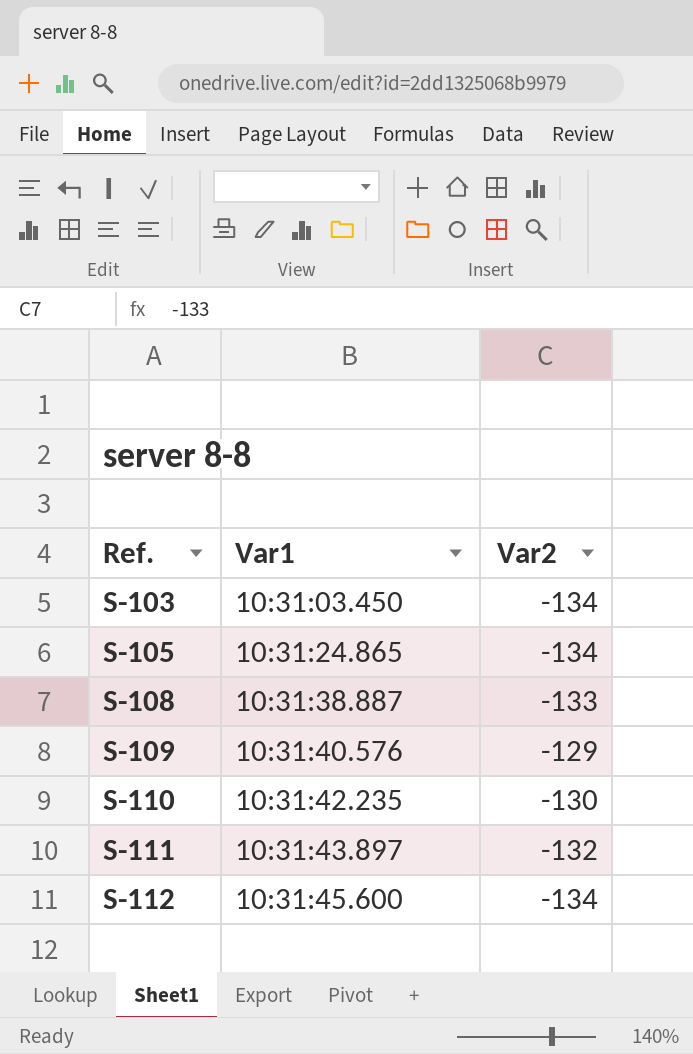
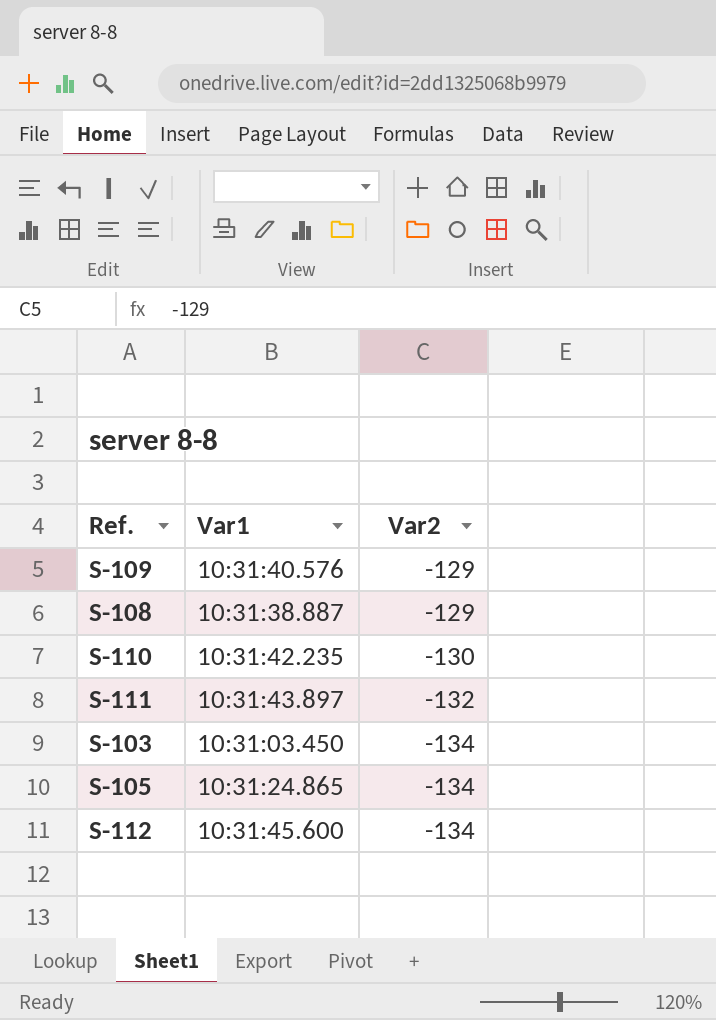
row order: Ref. ascending -> Var2 descending
S-108 | Var2: -133 -> -129

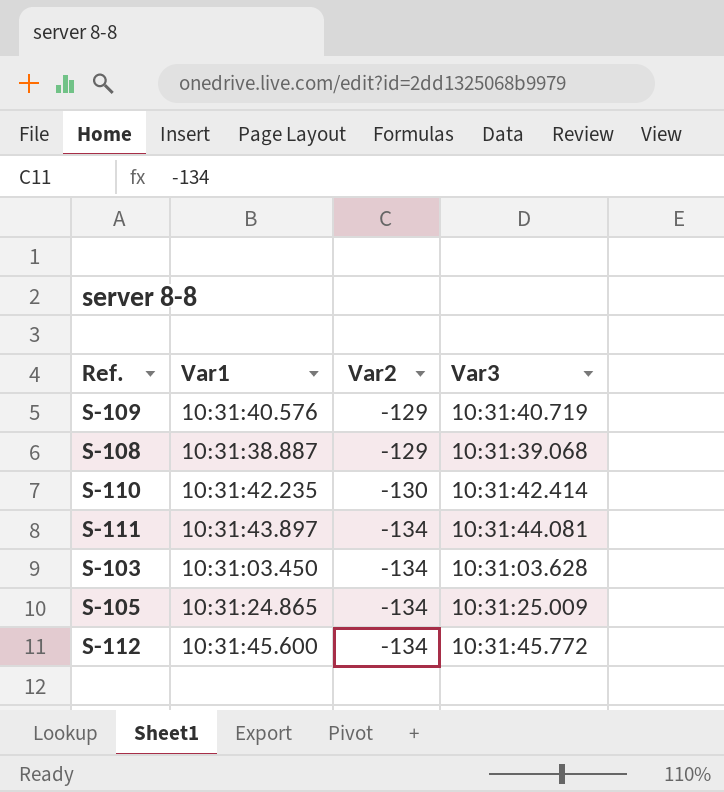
column Var3 | position: none -> 4
S-111 | Var2: -132 -> -134

